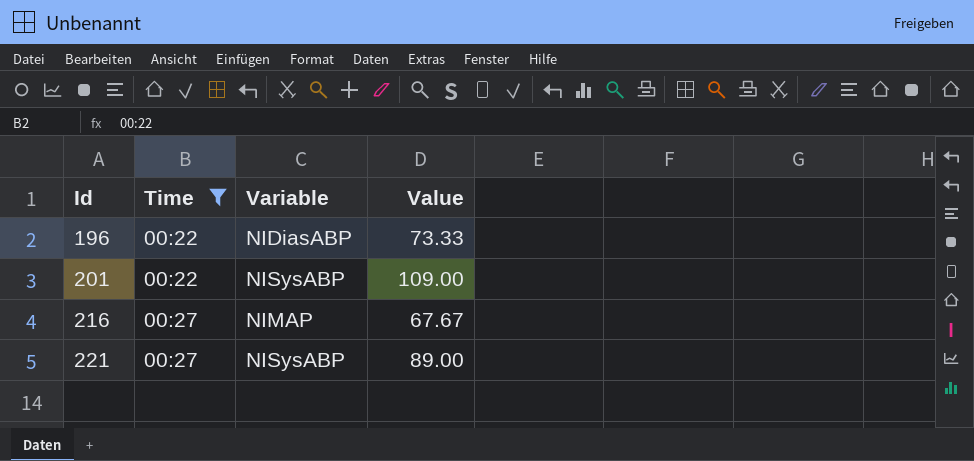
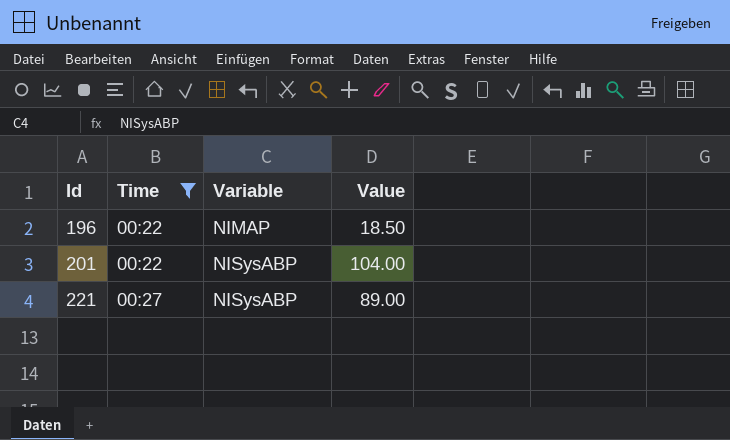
row 216: 00:27 | NIMAP | 67.67 -> none
196 | Variable: NIDiasABP -> NIMAP
196 | Value: 73.33 -> 18.50
201 | Value: 109.00 -> 104.00

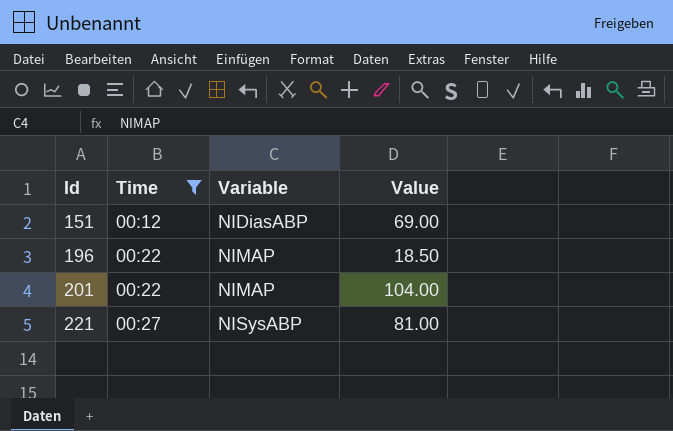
row 151: none -> 00:12 | NIDiasABP | 69.00
201 | Variable: NISysABP -> NIMAP
221 | Value: 89.00 -> 81.00

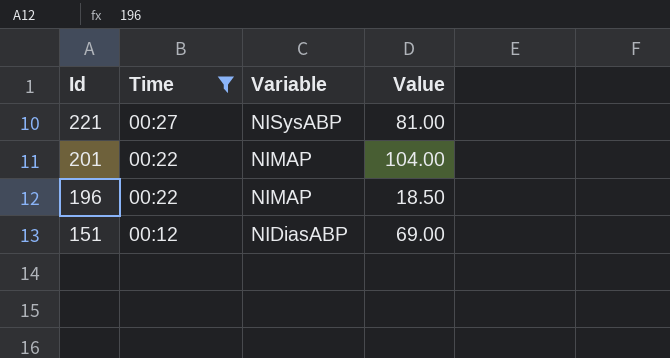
row order: Id ascending -> Id descending

